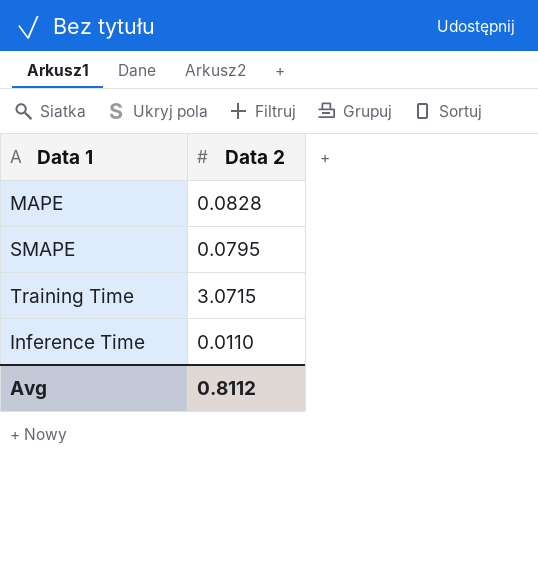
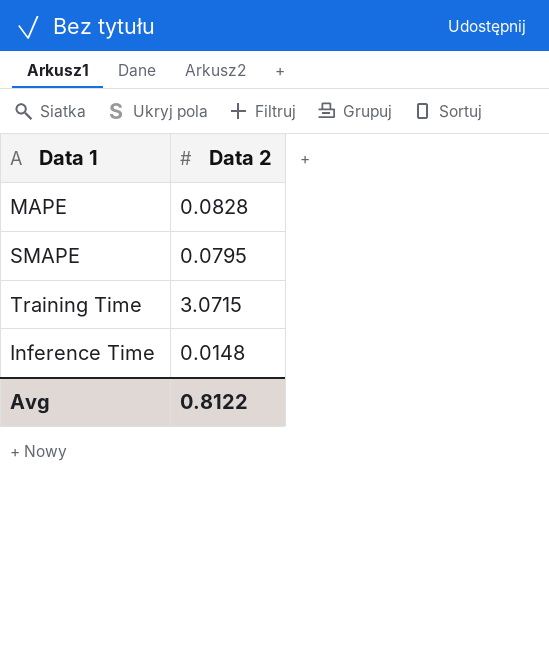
Inference Time | Data 2: 0.0110 -> 0.0148
Avg | Data 2: 0.8112 -> 0.8122

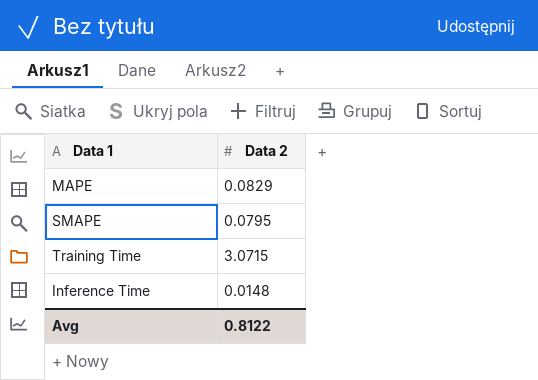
MAPE | Data 2: 0.0828 -> 0.0829

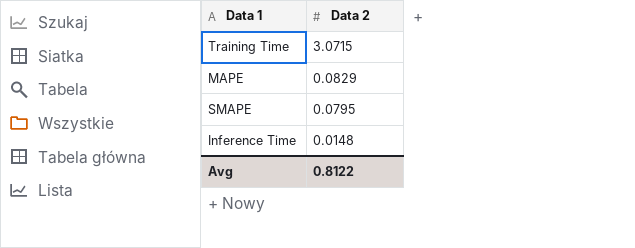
row order: none -> Data 2 descending

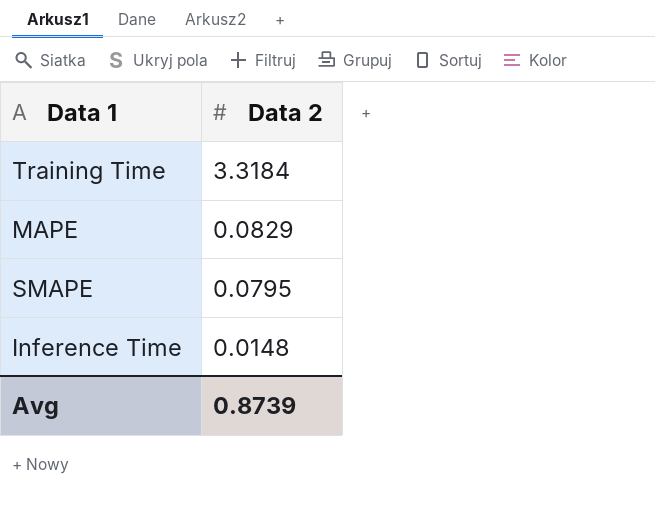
Training Time | Data 2: 3.0715 -> 3.3184
Avg | Data 2: 0.8122 -> 0.8739

